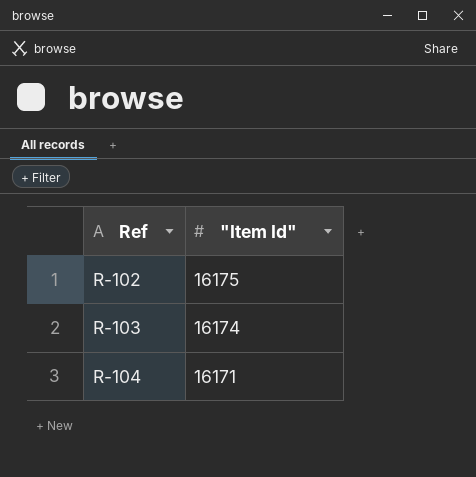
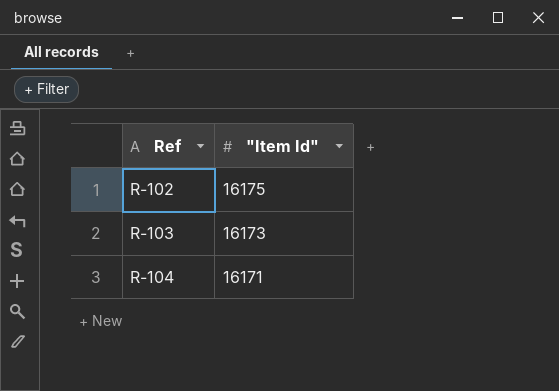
R-103 | "Item Id": 16174 -> 16173

